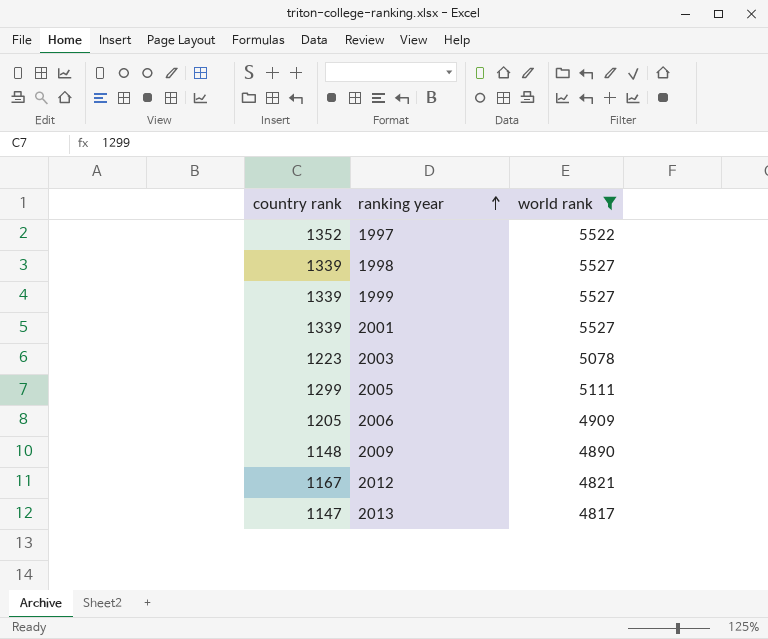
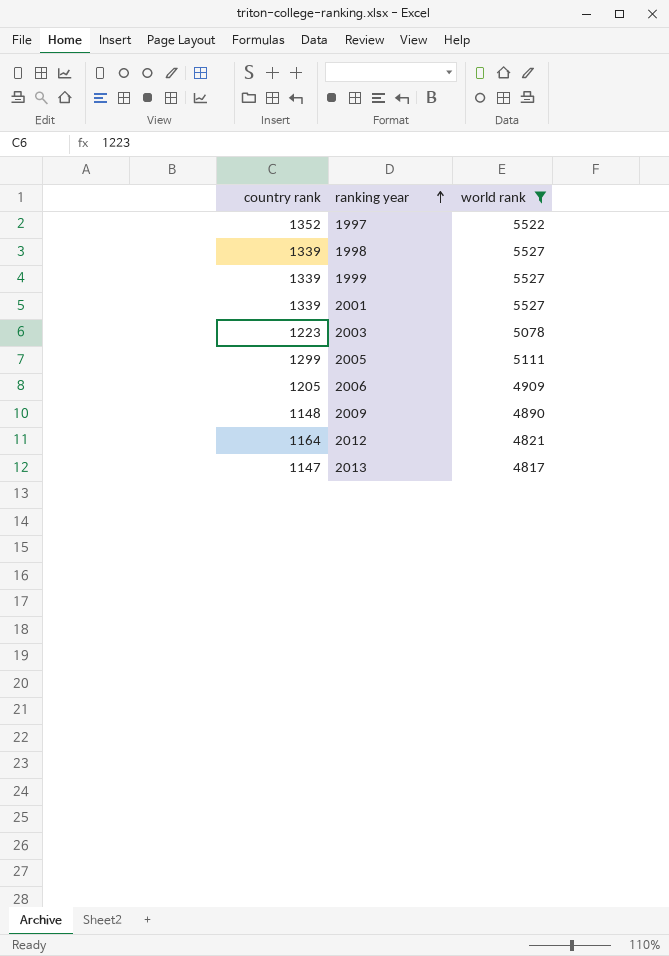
2012 | country rank: 1167 -> 1164

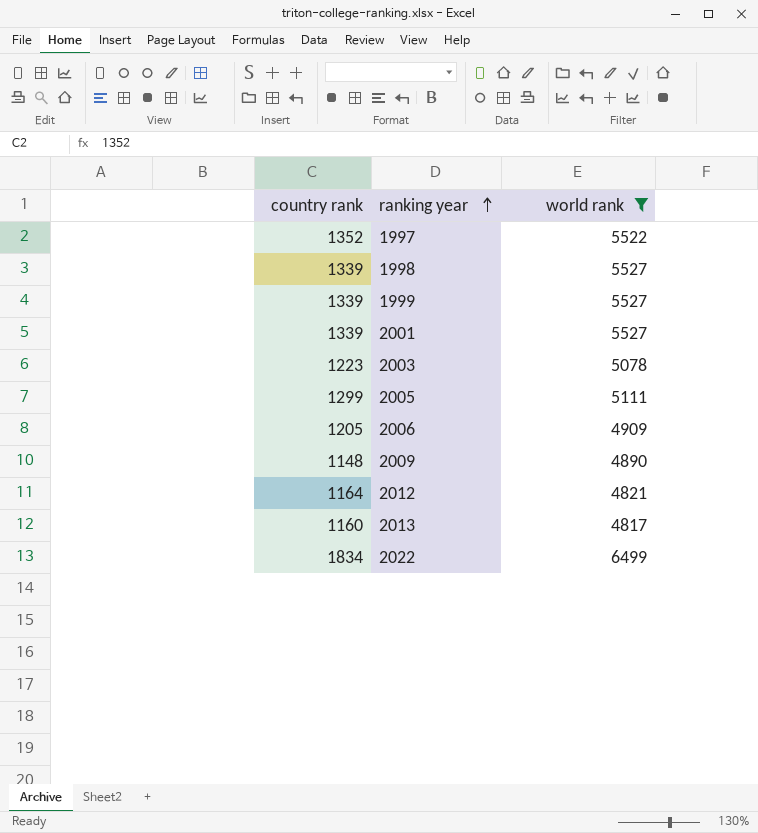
2013 | country rank: 1147 -> 1160
row 2022: none -> 1834 | 6499

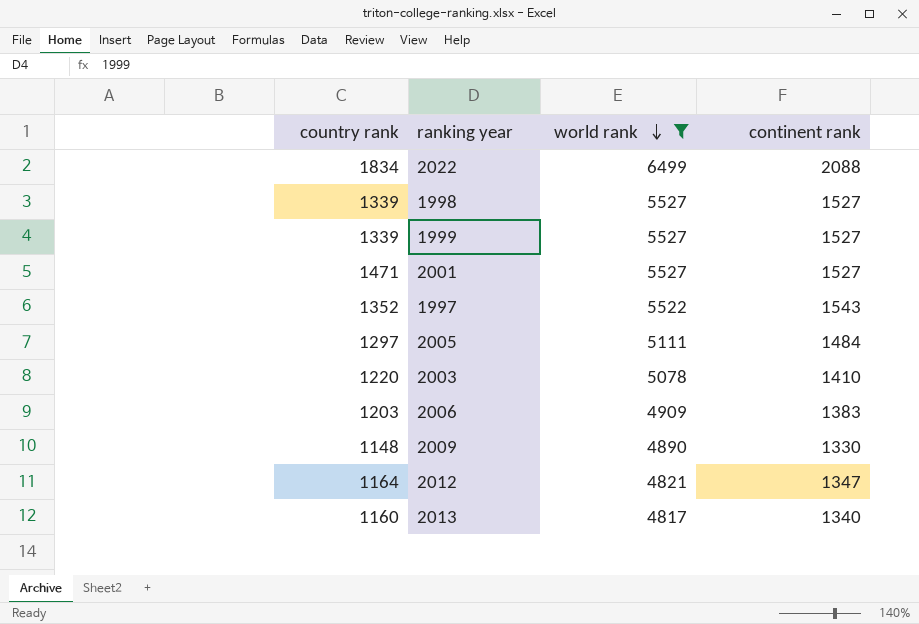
row order: ranking year ascending -> world rank descending
column continent rank | position: none -> 4
2001 | country rank: 1339 -> 1471
2005 | country rank: 1299 -> 1297
2003 | country rank: 1223 -> 1220
2006 | country rank: 1205 -> 1203

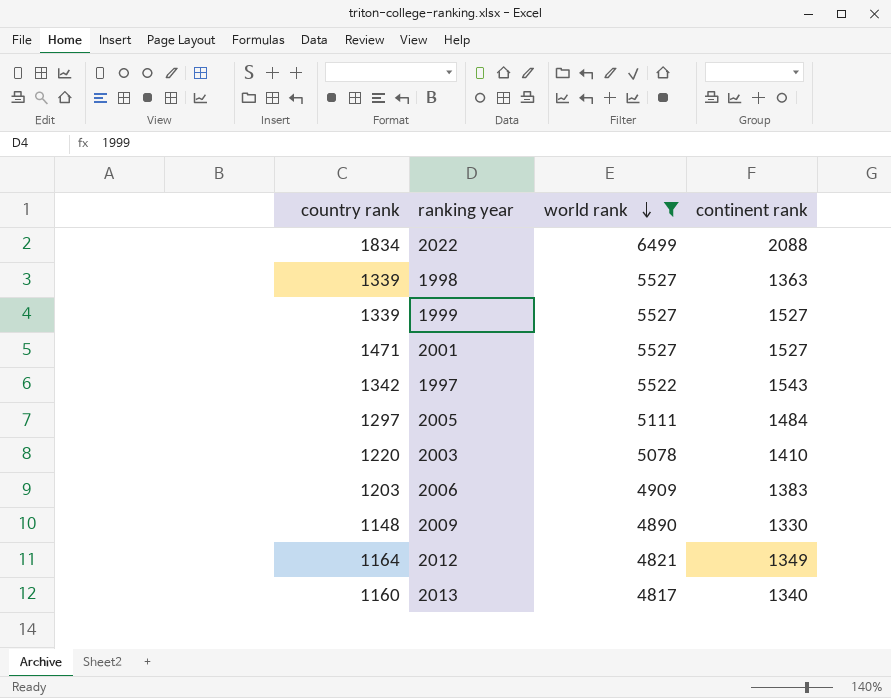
1998 | continent rank: 1527 -> 1363
1997 | country rank: 1352 -> 1342
2012 | continent rank: 1347 -> 1349

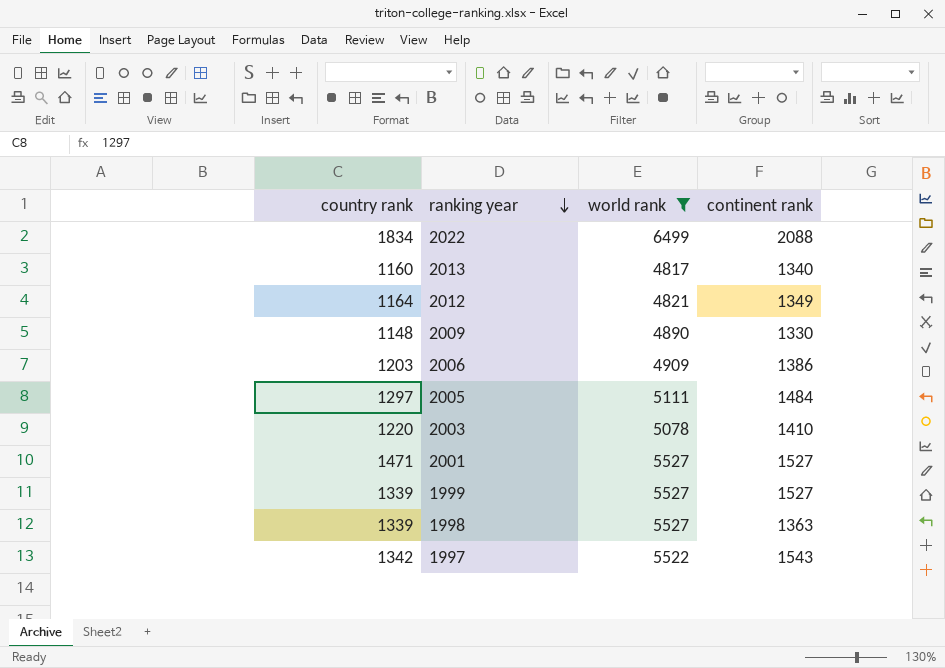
row order: world rank descending -> ranking year descending
2006 | continent rank: 1383 -> 1386

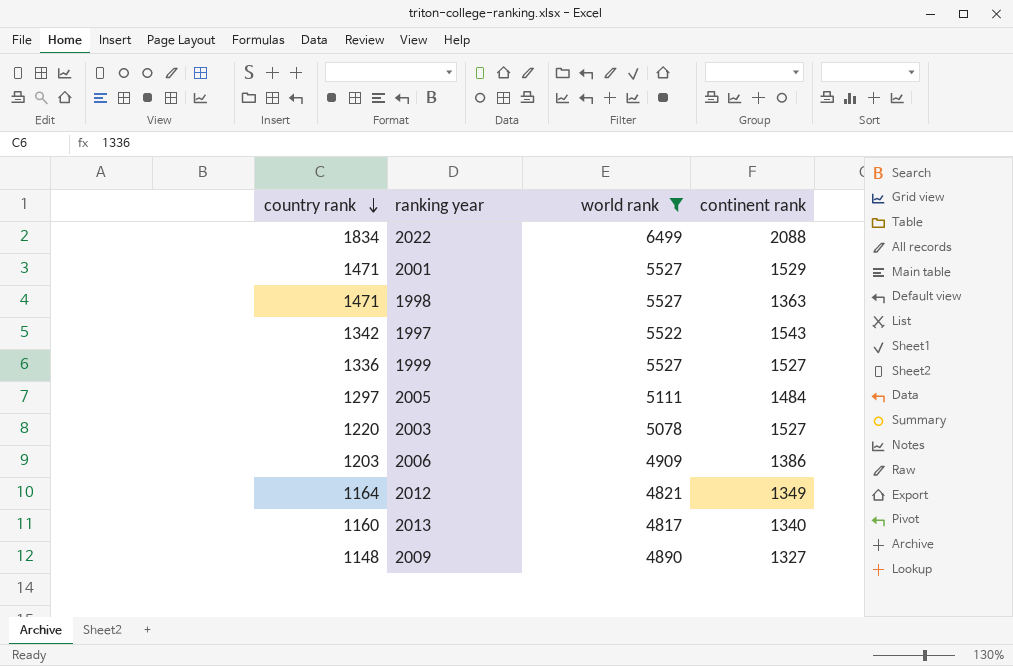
row order: ranking year descending -> country rank descending
2001 | continent rank: 1527 -> 1529
1998 | country rank: 1339 -> 1471
1999 | country rank: 1339 -> 1336
2003 | continent rank: 1410 -> 1527
2009 | continent rank: 1330 -> 1327

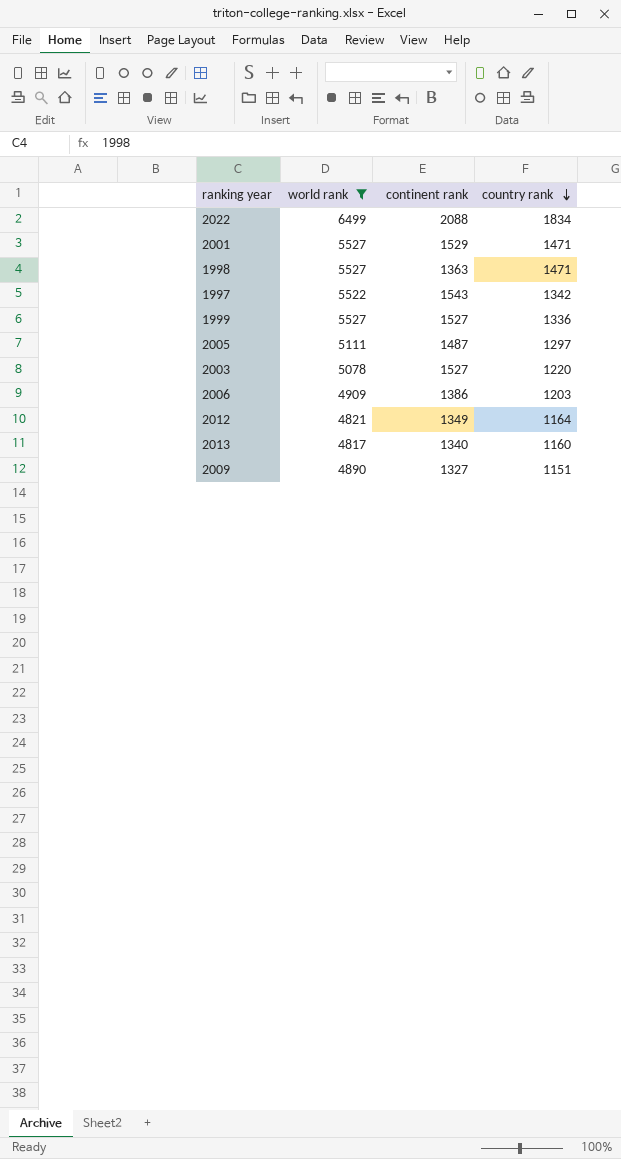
column country rank | position: 1 -> 4
2005 | continent rank: 1484 -> 1487
2009 | country rank: 1148 -> 1151

